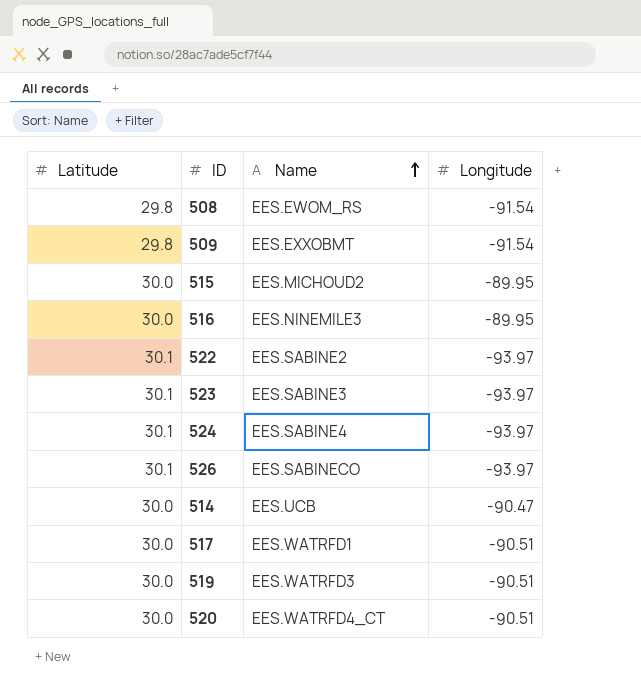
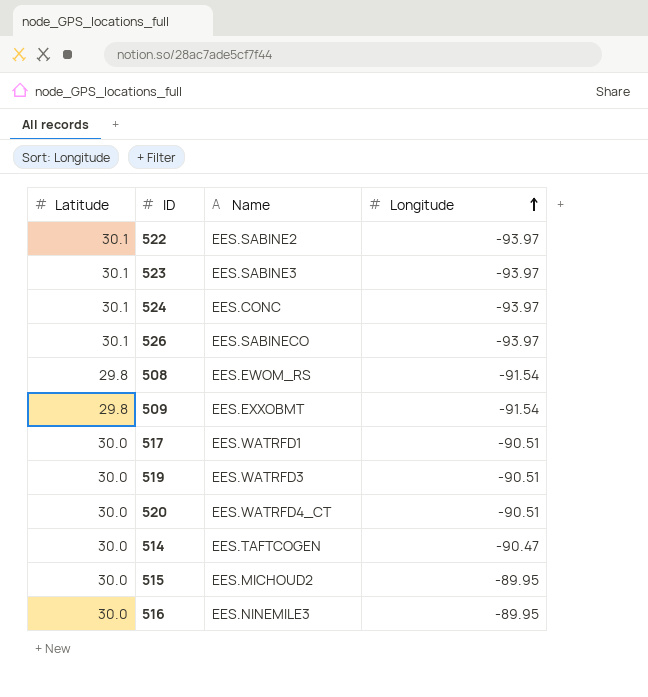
row order: Name ascending -> Longitude ascending
524 | Name: EES.SABINE4 -> EES.CONC
514 | Name: EES.UCB -> EES.TAFTCOGEN

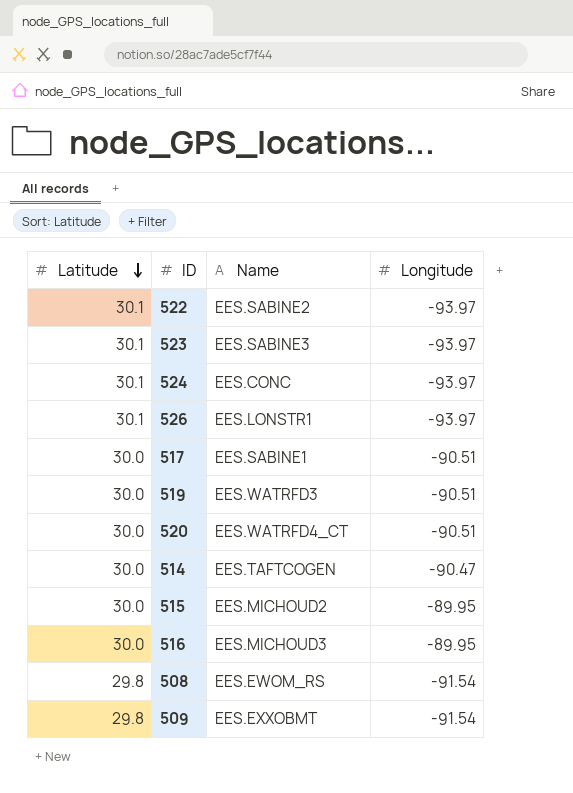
row order: Longitude ascending -> Latitude descending
526 | Name: EES.SABINECO -> EES.LONSTR1
517 | Name: EES.WATRFD1 -> EES.SABINE1
516 | Name: EES.NINEMILE3 -> EES.MICHOUD3

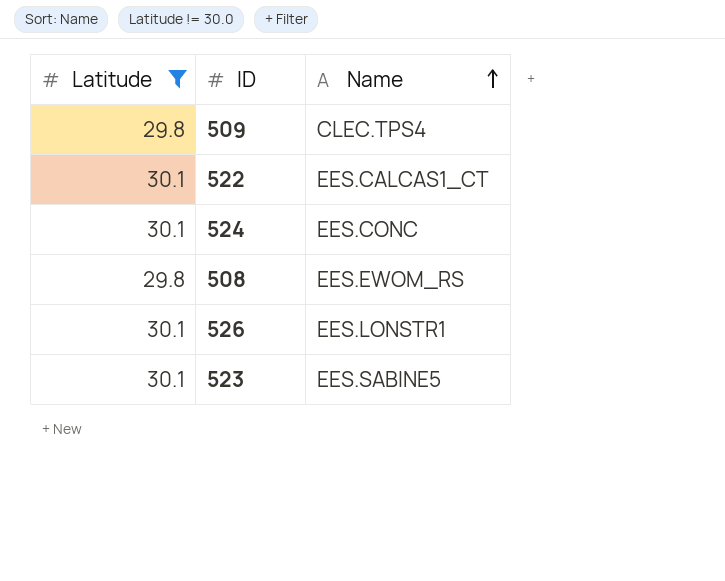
filter: none -> Latitude != 30.0
row order: Latitude descending -> Name ascending
column Longitude | position: 4 -> none
509 | Name: EES.EXXOBMT -> CLEC.TPS4
522 | Name: EES.SABINE2 -> EES.CALCAS1_CT
523 | Name: EES.SABINE3 -> EES.SABINE5

